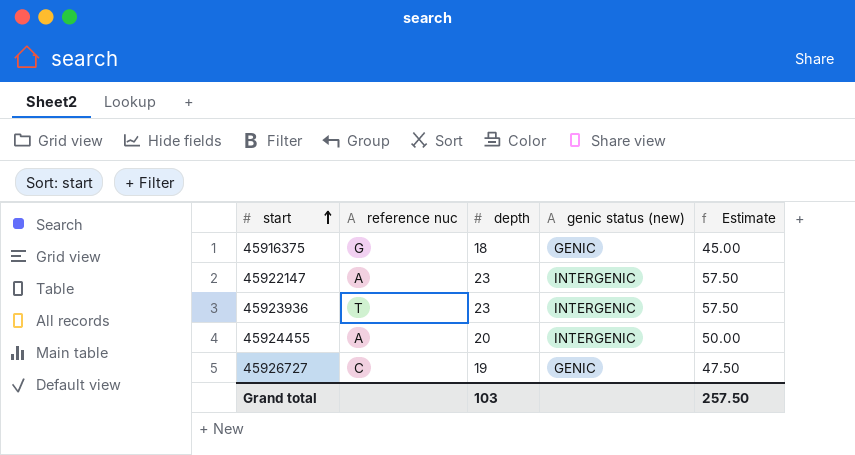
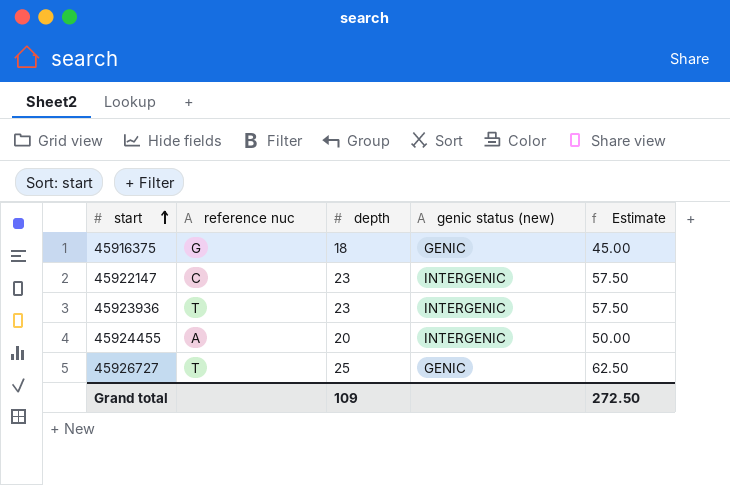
45922147 | reference nuc: A -> C
45926727 | reference nuc: C -> T
45926727 | depth: 19 -> 25
45926727 | Estimate: 47.50 -> 62.50
Grand total | depth: 103 -> 109
Grand total | Estimate: 257.50 -> 272.50

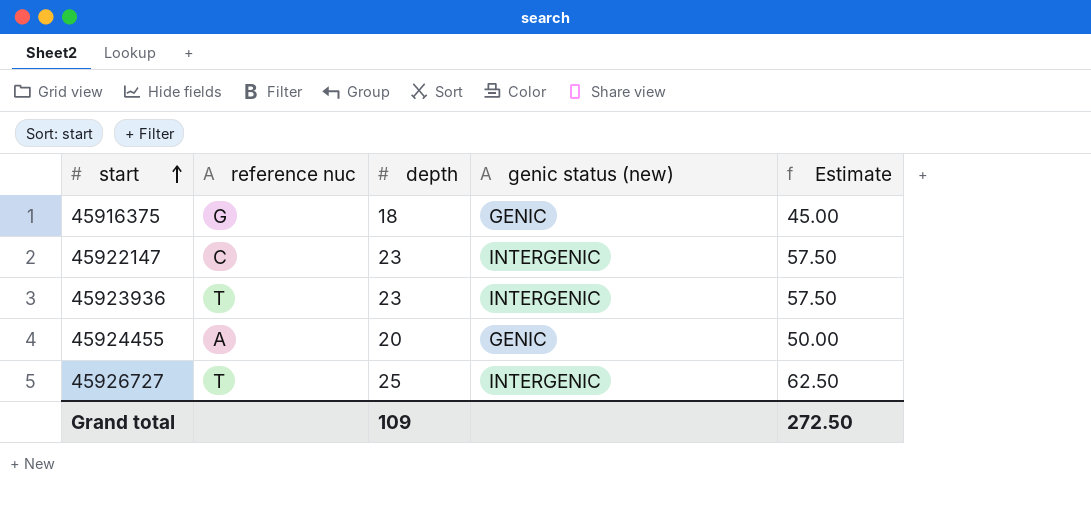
45924455 | genic status (new): INTERGENIC -> GENIC
45926727 | genic status (new): GENIC -> INTERGENIC

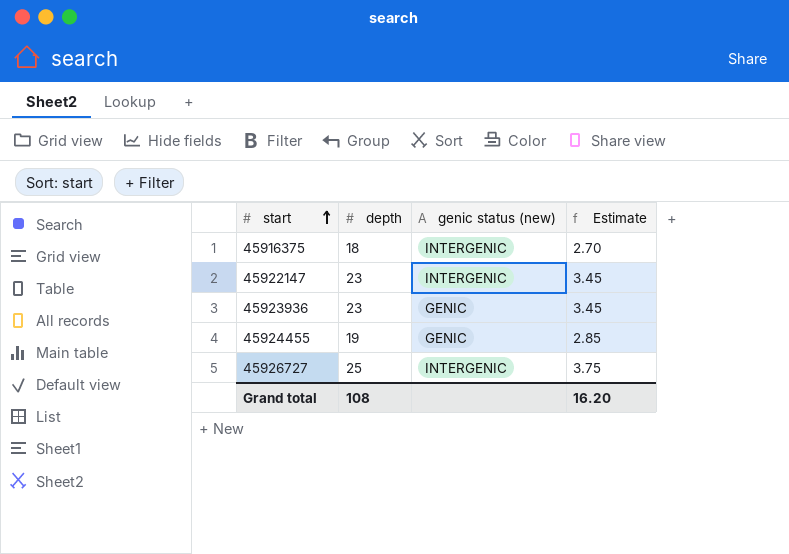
column reference nuc | position: 2 -> none
column Estimate | formula: [depth] * 2.5 -> [depth] * 0.15
45916375 | genic status (new): GENIC -> INTERGENIC
45923936 | genic status (new): INTERGENIC -> GENIC
45924455 | depth: 20 -> 19
Grand total | depth: 109 -> 108
Grand total | Estimate: 272.50 -> 16.20

